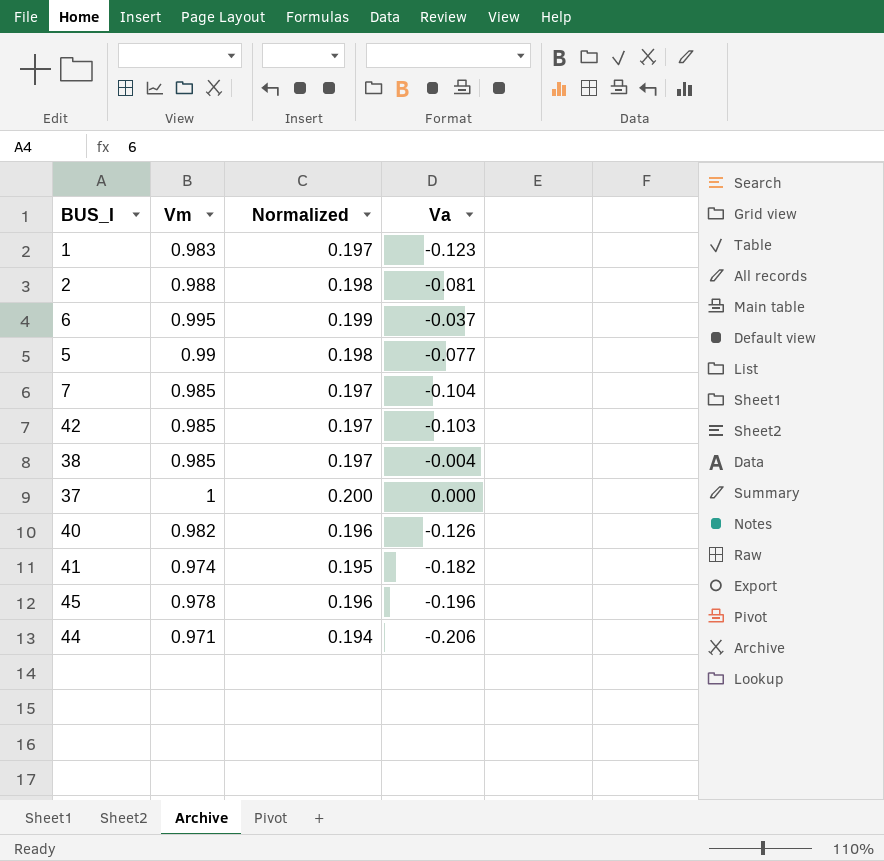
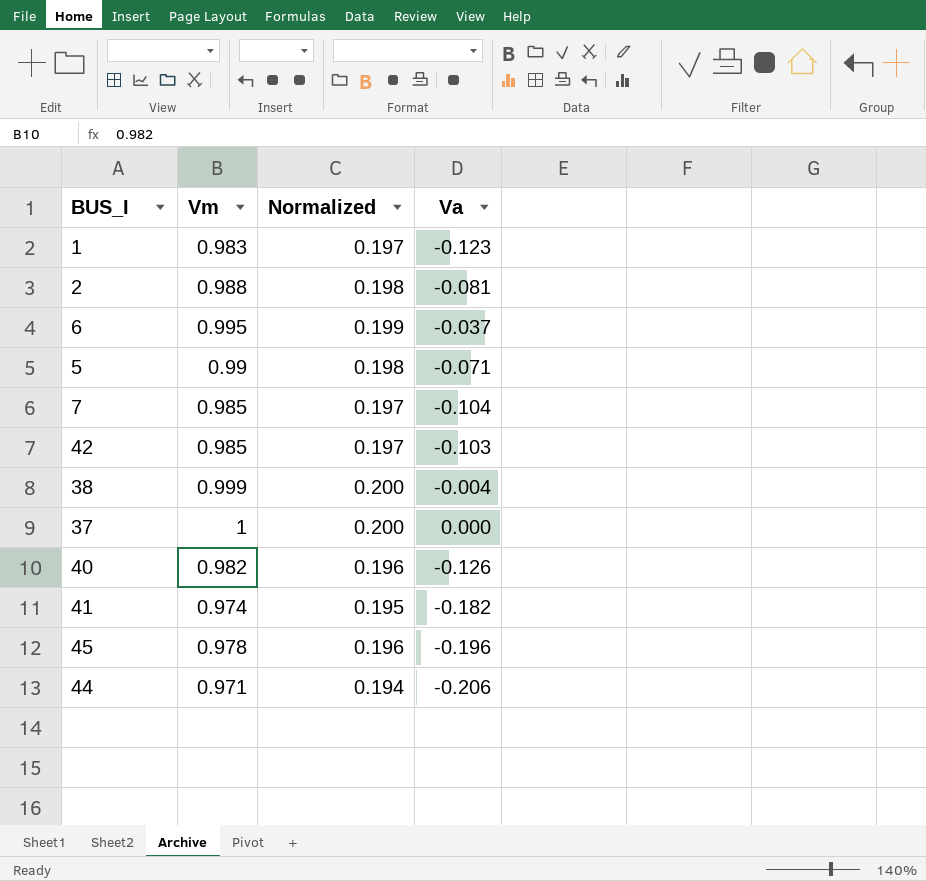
5 | Va: -0.077 -> -0.071
38 | Vm: 0.985 -> 0.999
38 | Normalized: 0.197 -> 0.200

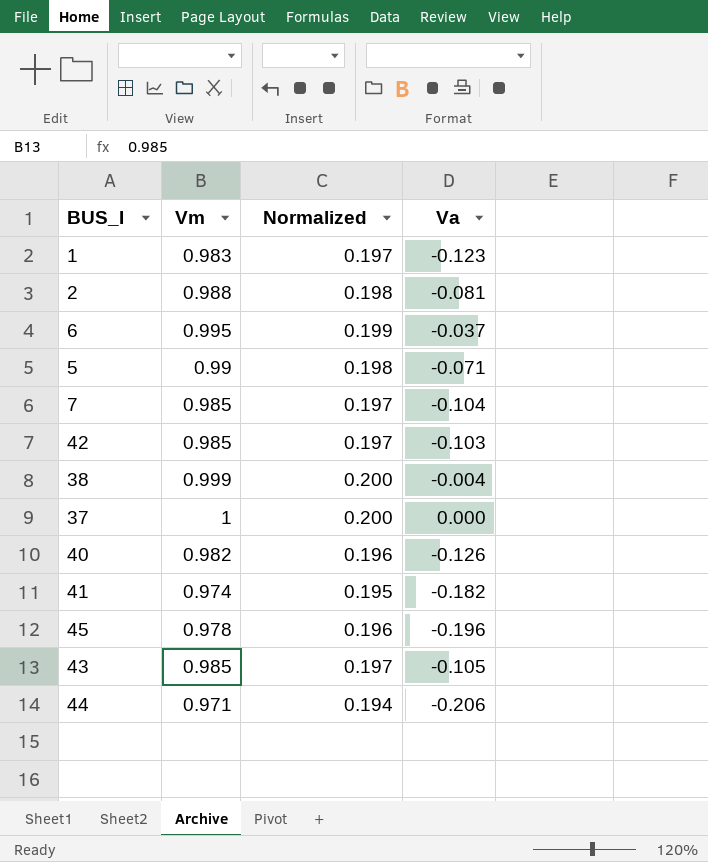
row 43: none -> 0.985 | 0.197 | -0.105

